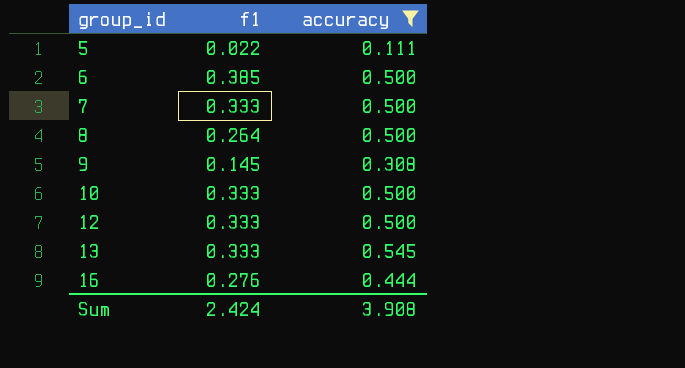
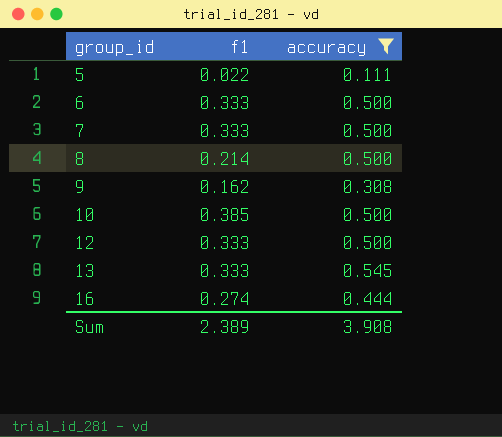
6 | f1: 0.385 -> 0.333
8 | f1: 0.264 -> 0.214
9 | f1: 0.145 -> 0.162
10 | f1: 0.333 -> 0.385
16 | f1: 0.276 -> 0.274
Sum | f1: 2.424 -> 2.389

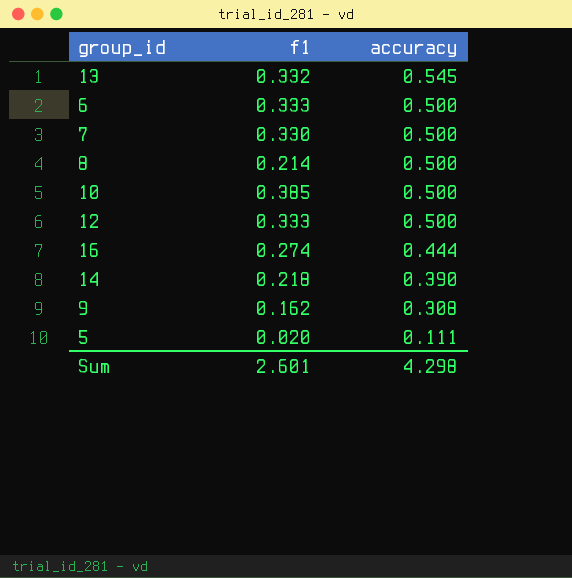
filter: accuracy != 0.390 -> none
row order: group_id ascending -> accuracy descending
13 | f1: 0.333 -> 0.332
7 | f1: 0.333 -> 0.330
5 | f1: 0.022 -> 0.020
Sum | f1: 2.389 -> 2.601
Sum | accuracy: 3.908 -> 4.298

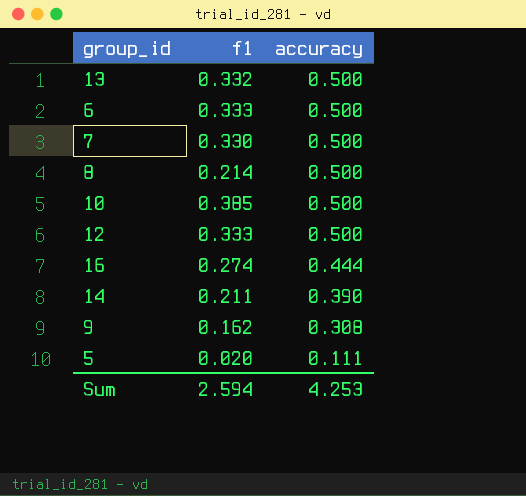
13 | accuracy: 0.545 -> 0.500
14 | f1: 0.218 -> 0.211
Sum | f1: 2.601 -> 2.594
Sum | accuracy: 4.298 -> 4.253

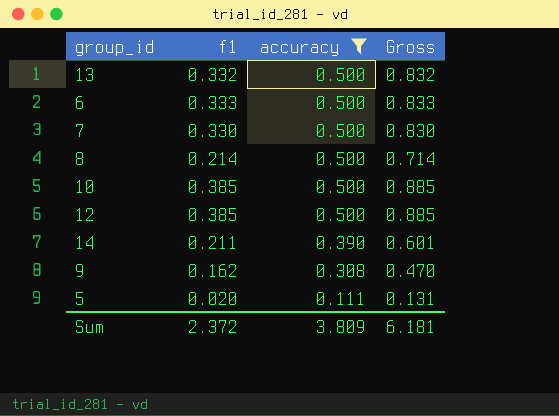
filter: none -> accuracy != 0.444
column Gross | formula: none -> [f1] + [accuracy]
12 | f1: 0.333 -> 0.385
Sum | f1: 2.594 -> 2.372
Sum | accuracy: 4.253 -> 3.809

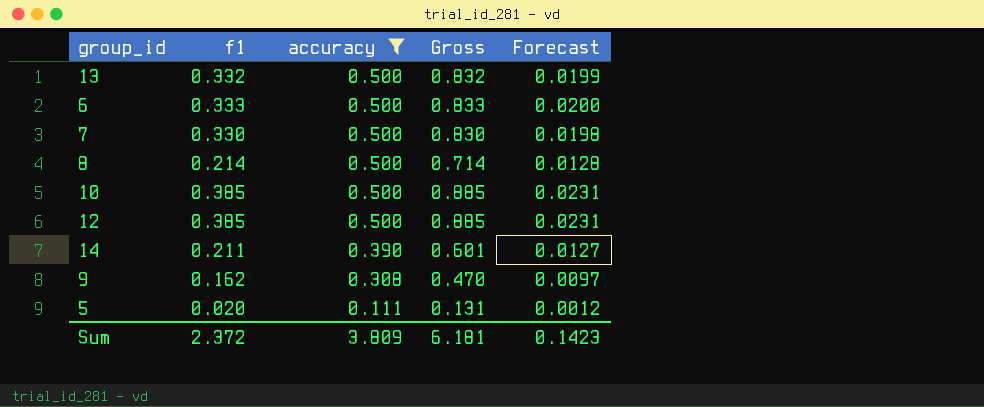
column Forecast | formula: none -> [f1] * 0.06

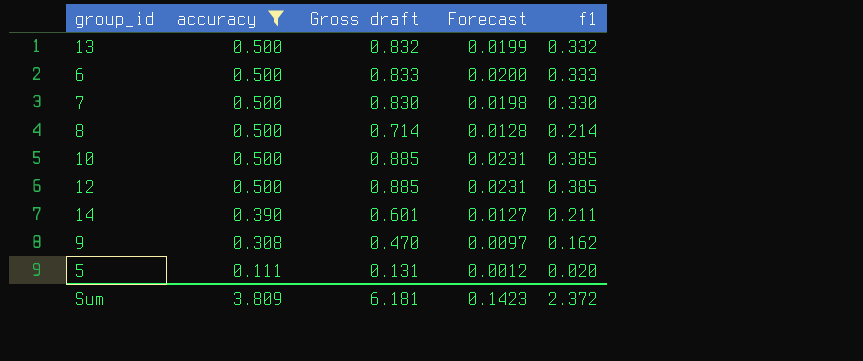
column name: Gross -> Gross draft
column f1 | position: 2 -> 5

